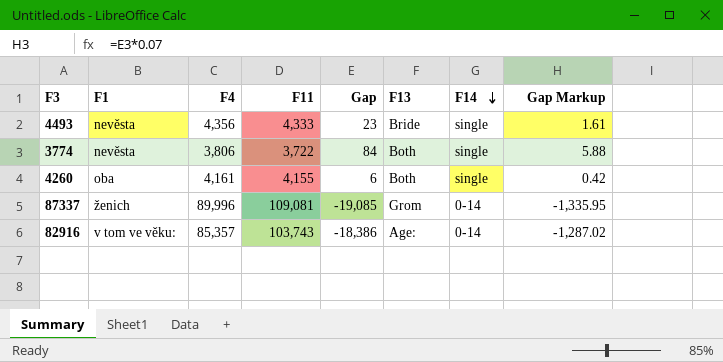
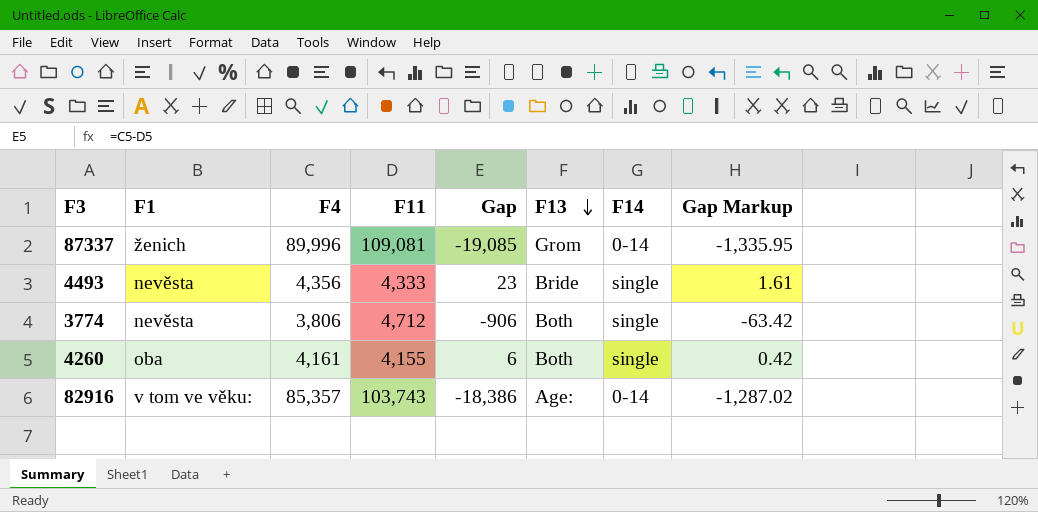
row order: F14 descending -> F13 descending
3774 | F11: 3,722 -> 4,712
3774 | Gap: 84 -> -906
3774 | Gap Markup: 5.88 -> -63.42

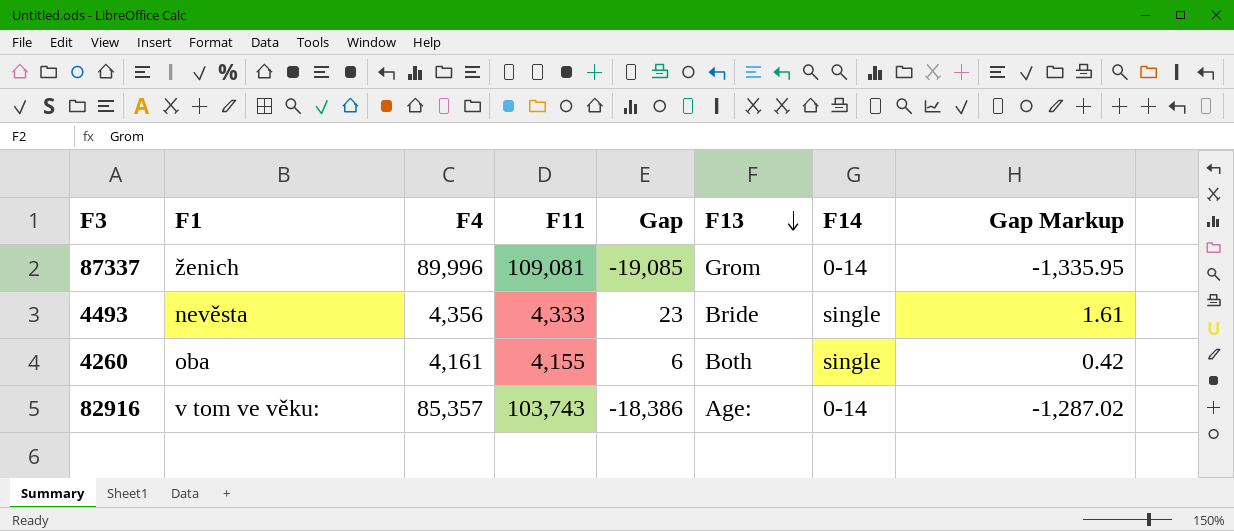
row 3774: nevěsta | 3,806 | 4,712 | -906 | Both | single | -63.42 -> none

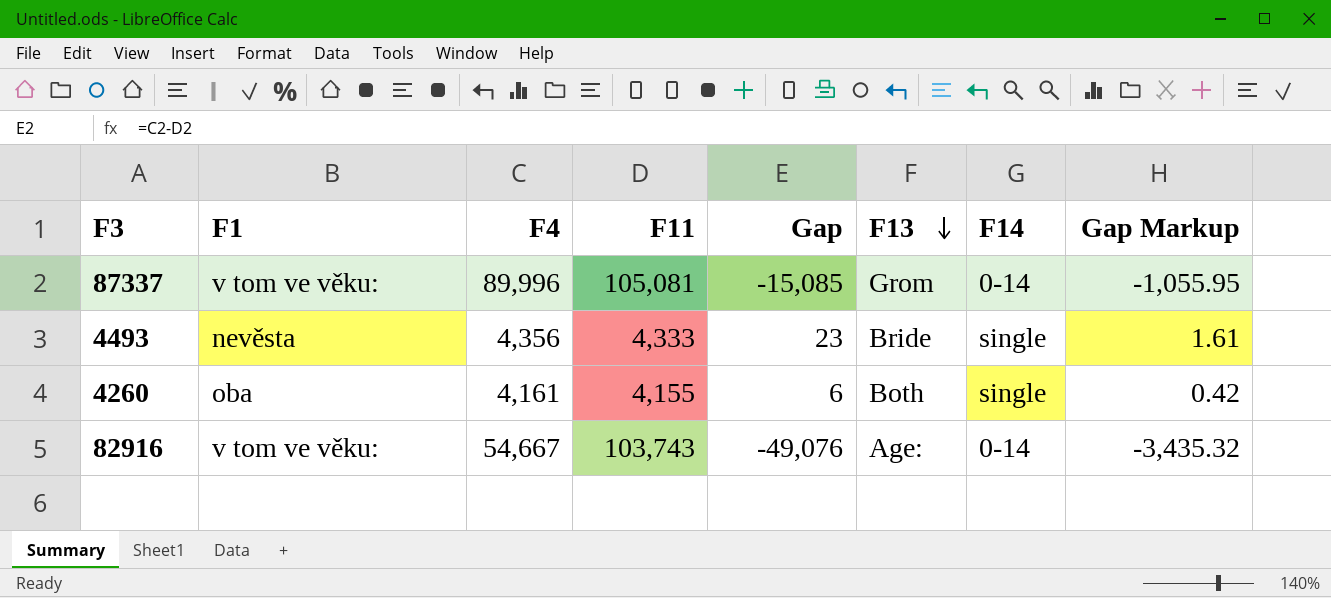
87337 | F1: ženich -> v tom ve věku:
87337 | F11: 109,081 -> 105,081
87337 | Gap: -19,085 -> -15,085
87337 | Gap Markup: -1,335.95 -> -1,055.95
82916 | F4: 85,357 -> 54,667
82916 | Gap: -18,386 -> -49,076
82916 | Gap Markup: -1,287.02 -> -3,435.32

